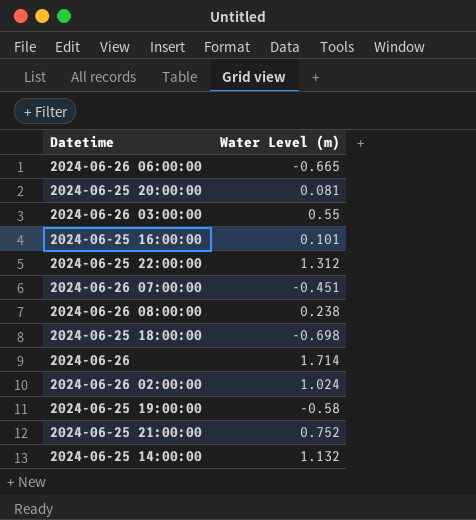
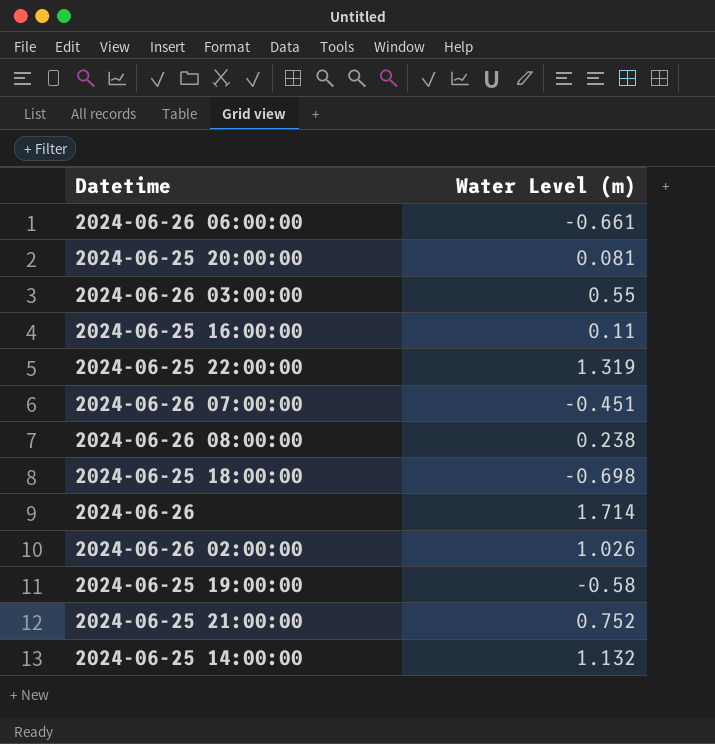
2024-06-26 06:00:00 | Water Level (m): -0.665 -> -0.661
2024-06-25 16:00:00 | Water Level (m): 0.101 -> 0.11
2024-06-25 22:00:00 | Water Level (m): 1.312 -> 1.319
2024-06-26 02:00:00 | Water Level (m): 1.024 -> 1.026

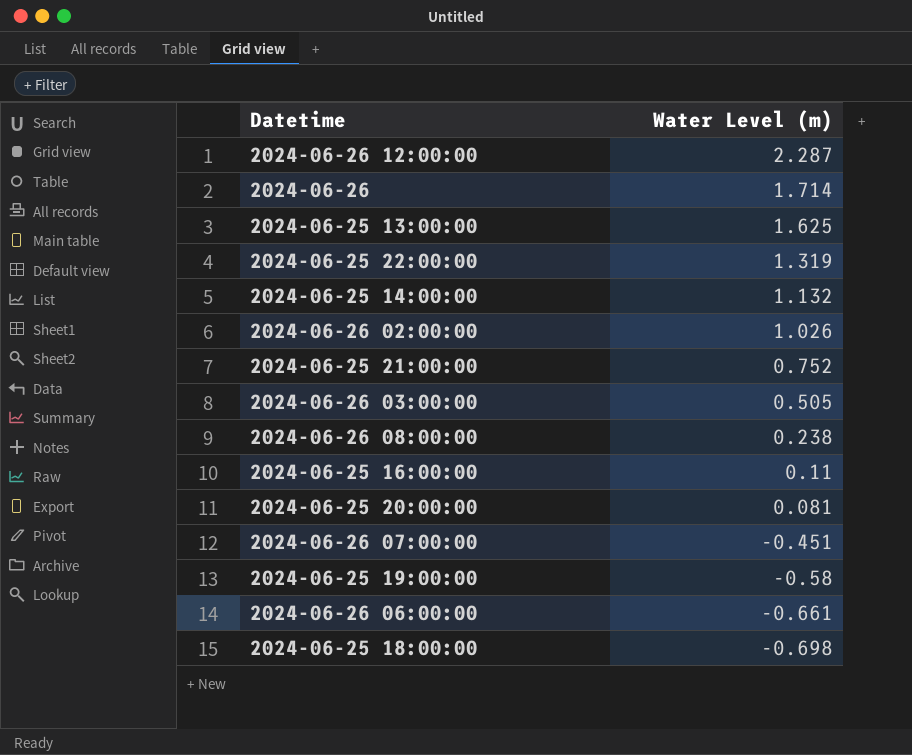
row order: none -> Water Level (m) descending
row 2024-06-26 12:00:00: none -> 2.287
row 2024-06-25 13:00:00: none -> 1.625
2024-06-26 03:00:00 | Water Level (m): 0.55 -> 0.505

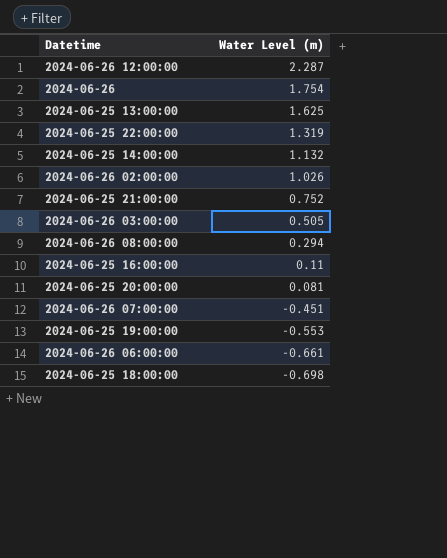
2024-06-26 | Water Level (m): 1.714 -> 1.754
2024-06-26 08:00:00 | Water Level (m): 0.238 -> 0.294
2024-06-25 19:00:00 | Water Level (m): -0.58 -> -0.553

